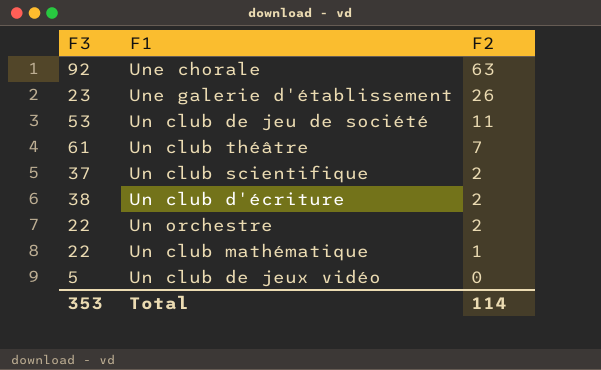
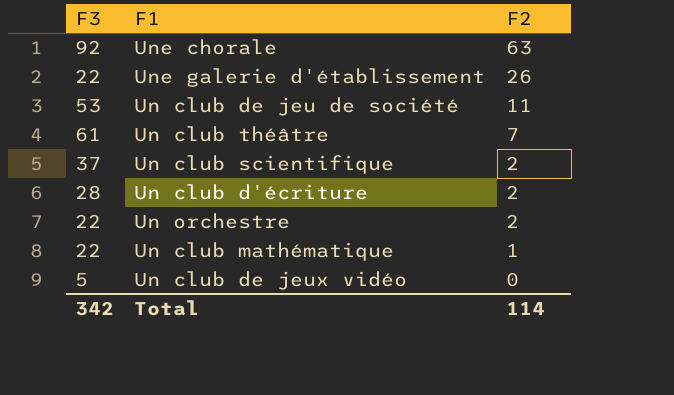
Une galerie d'établissement | F3: 23 -> 22
Un club d'écriture | F3: 38 -> 28
Total | F3: 353 -> 342

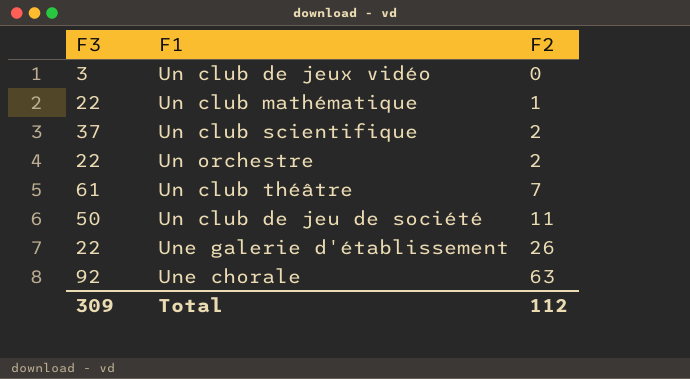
row order: F2 descending -> F2 ascending
row Un club d'écriture: 28 | 2 -> none
Un club de jeux vidéo | F3: 5 -> 3
Un club de jeu de société | F3: 53 -> 50
Total | F3: 342 -> 309
Total | F2: 114 -> 112

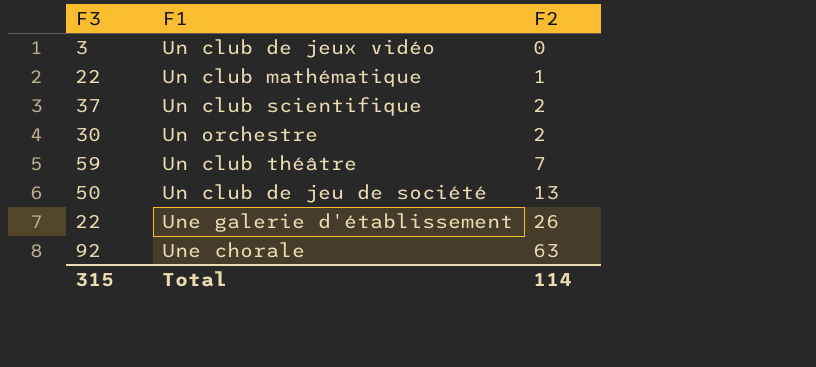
Un orchestre | F3: 22 -> 30
Un club théâtre | F3: 61 -> 59
Un club de jeu de société | F2: 11 -> 13
Total | F3: 309 -> 315
Total | F2: 112 -> 114

